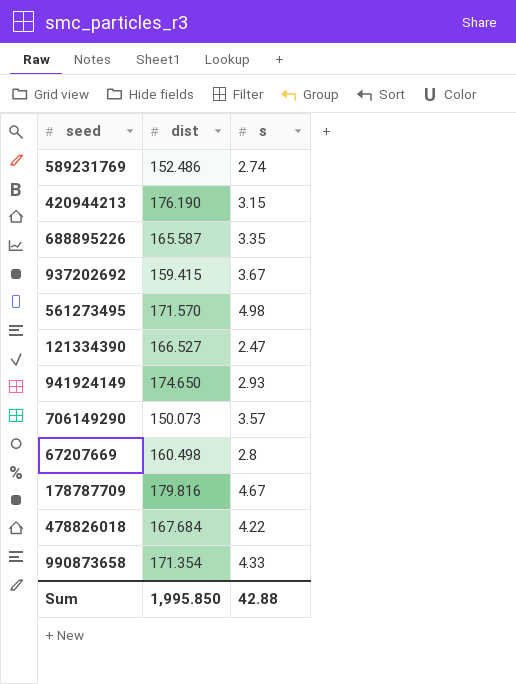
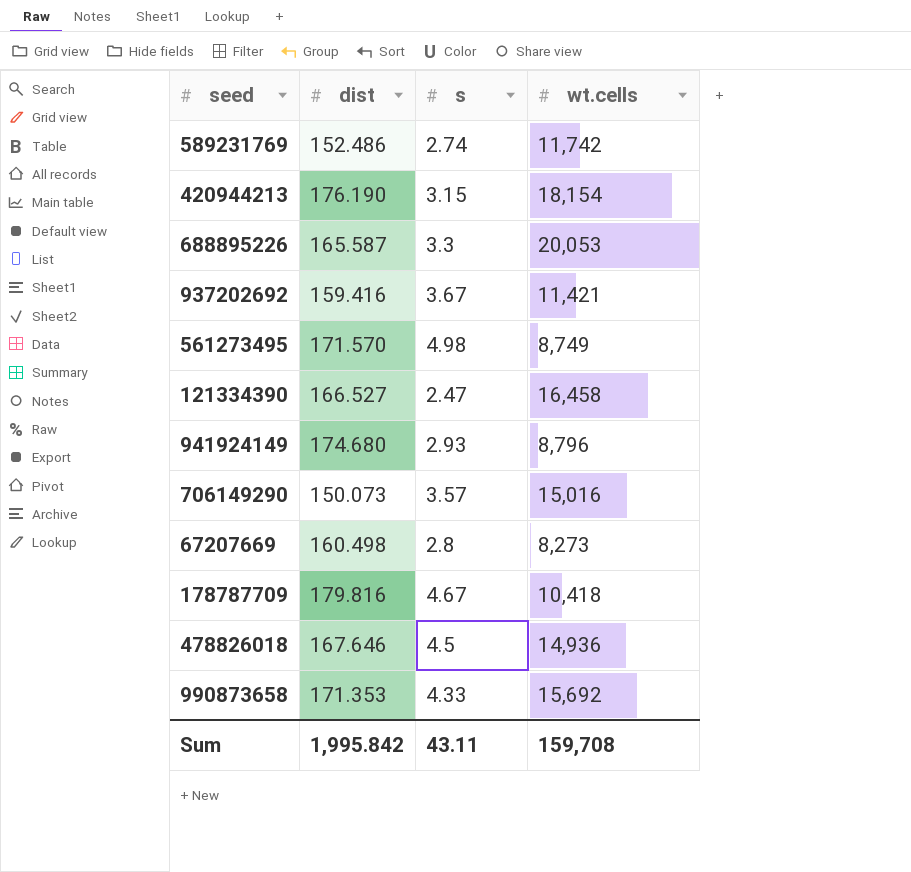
column wt.cells | position: none -> 4
688895226 | s: 3.35 -> 3.3
937202692 | dist: 159.415 -> 159.416
941924149 | dist: 174.650 -> 174.680
478826018 | dist: 167.684 -> 167.646
478826018 | s: 4.22 -> 4.5
990873658 | dist: 171.354 -> 171.353
Sum | dist: 1,995.850 -> 1,995.842
Sum | s: 42.88 -> 43.11

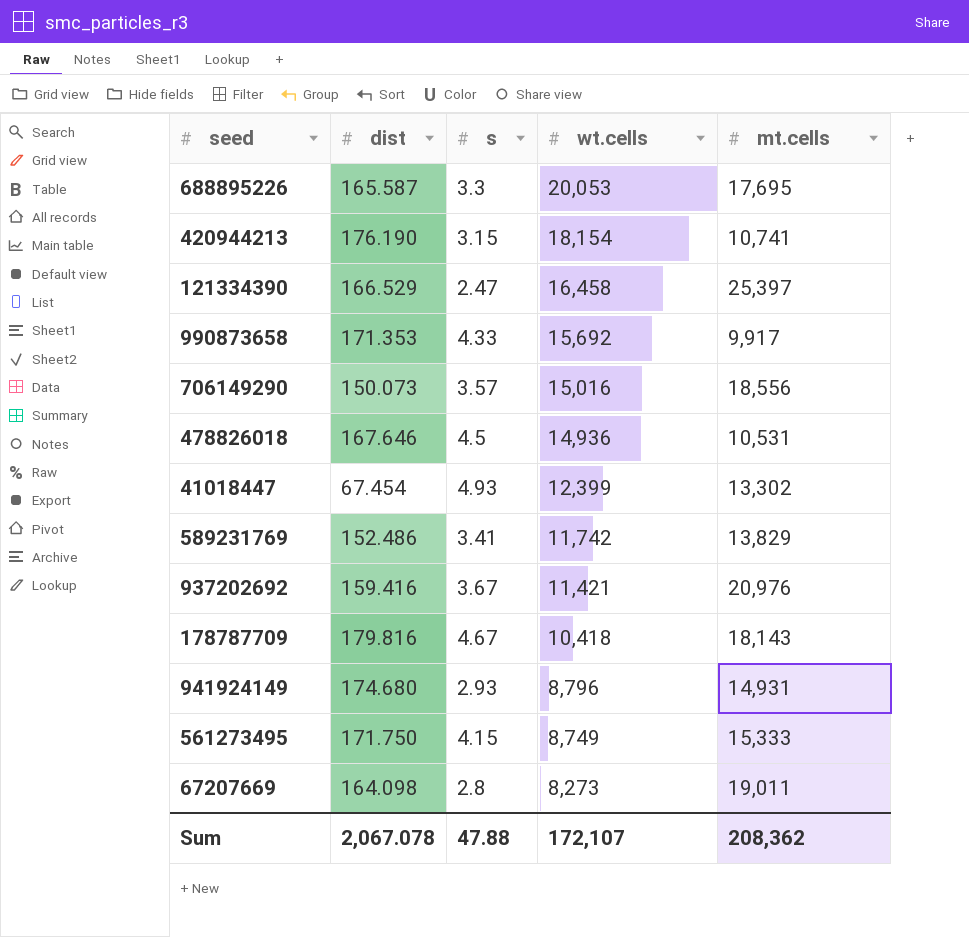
row order: none -> wt.cells descending
column mt.cells | position: none -> 5
121334390 | dist: 166.527 -> 166.529
row 41018447: none -> 67.454 | 4.93 | 12,399 | 13,302
589231769 | s: 2.74 -> 3.41
561273495 | dist: 171.570 -> 171.750
561273495 | s: 4.98 -> 4.15
67207669 | dist: 160.498 -> 164.098
Sum | dist: 1,995.842 -> 2,067.078
Sum | s: 43.11 -> 47.88
Sum | wt.cells: 159,708 -> 172,107

